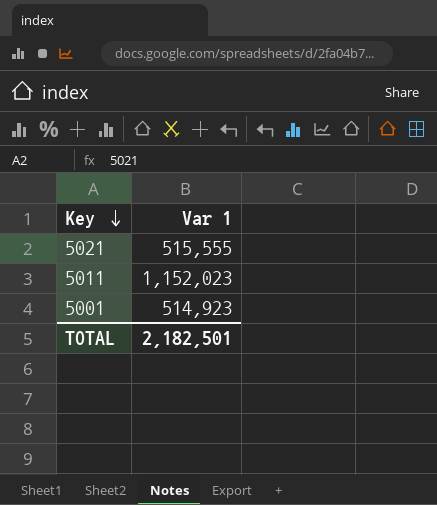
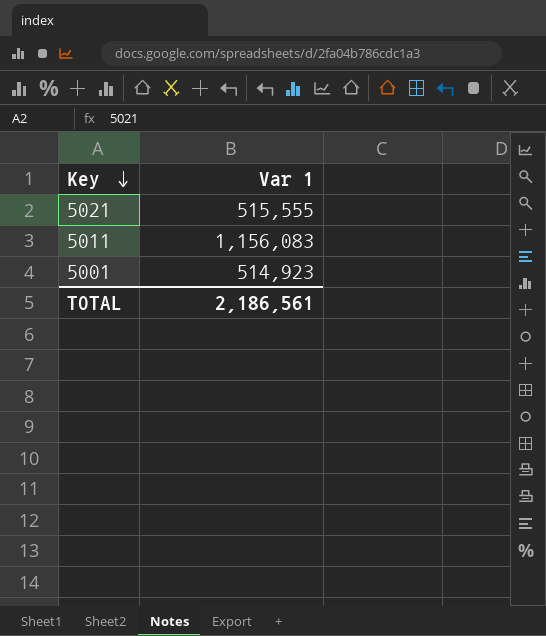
5011 | Var 1: 1,152,023 -> 1,156,083
TOTAL | Var 1: 2,182,501 -> 2,186,561

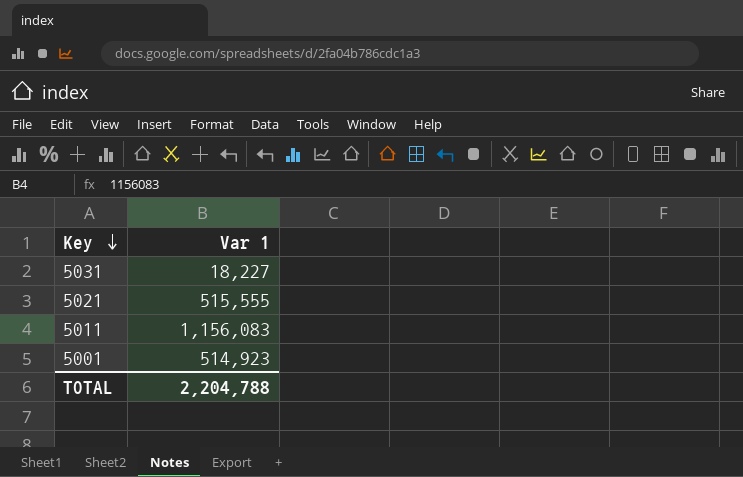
row 5031: none -> 18,227
TOTAL | Var 1: 2,186,561 -> 2,204,788

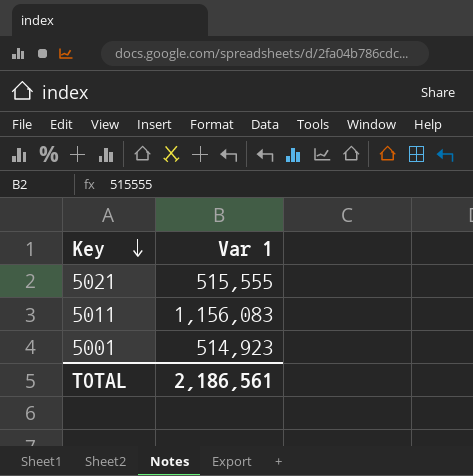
row 5031: 18,227 -> none
TOTAL | Var 1: 2,204,788 -> 2,186,561

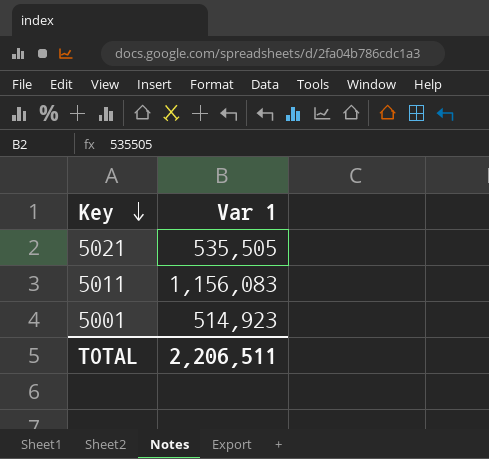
5021 | Var 1: 515,555 -> 535,505
TOTAL | Var 1: 2,186,561 -> 2,206,511

